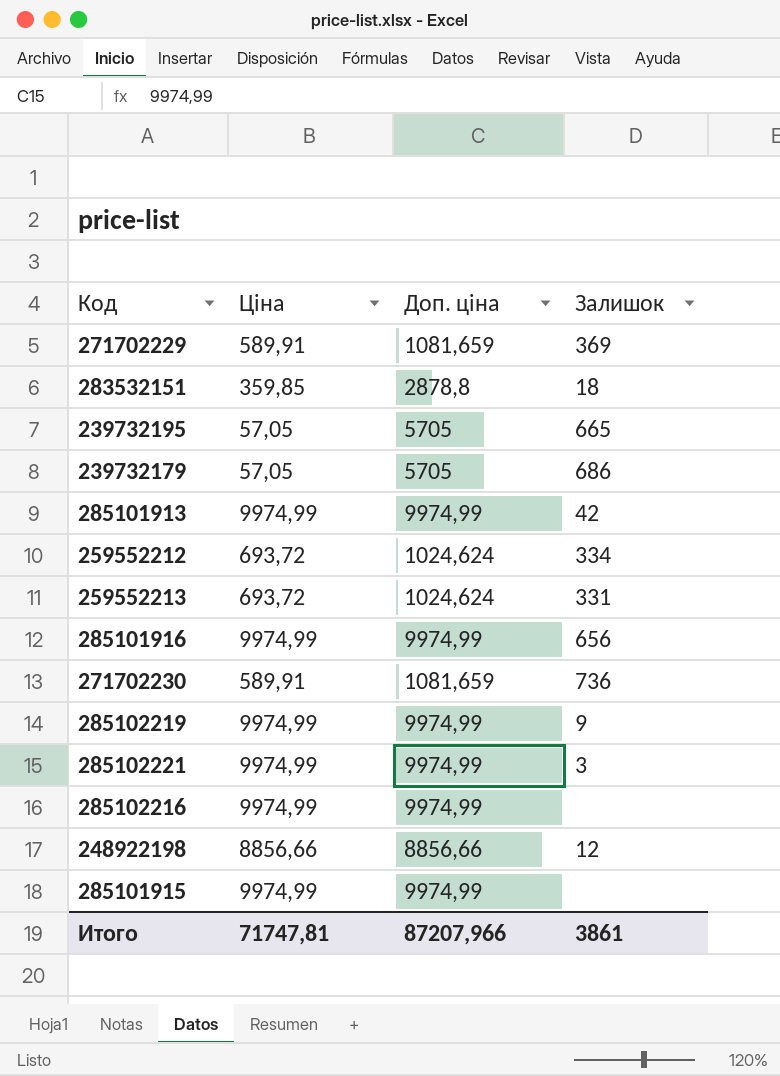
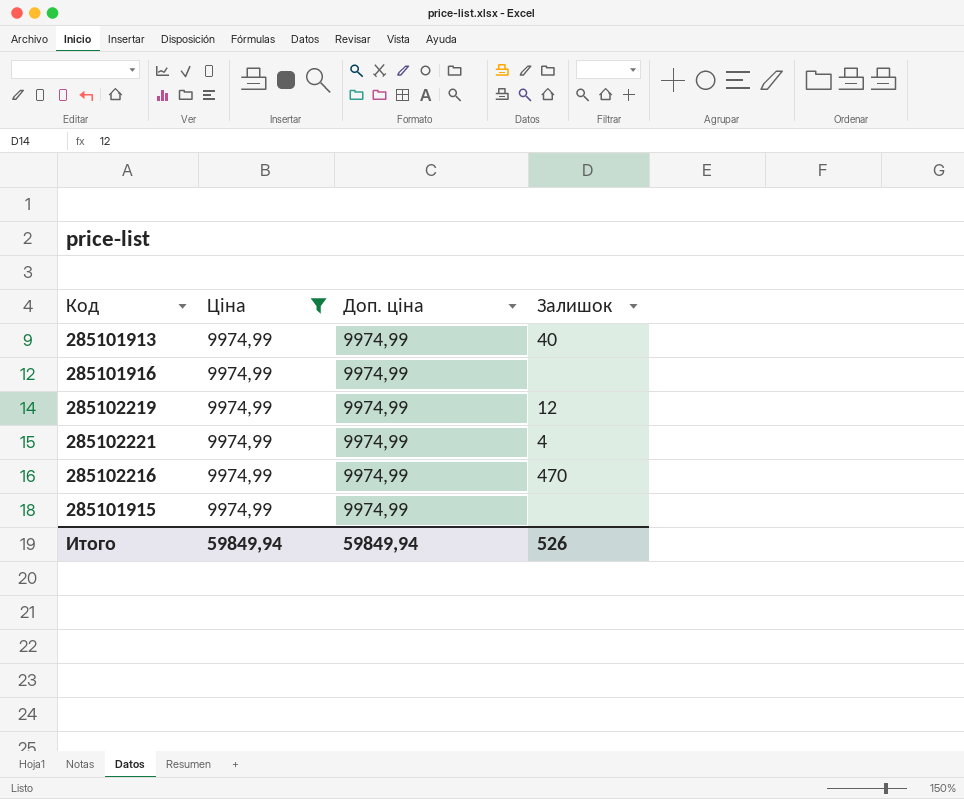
filter: none -> Ціна = 9974,99
285101913 | Залишок: 42 -> 40
285101916 | Залишок: 656 -> none
285102219 | Залишок: 9 -> 12
285102221 | Залишок: 3 -> 4
285102216 | Залишок: none -> 470
Итого | Ціна: 71747,81 -> 59849,94
Итого | Доп. ціна: 87207,966 -> 59849,94
Итого | Залишок: 3861 -> 526

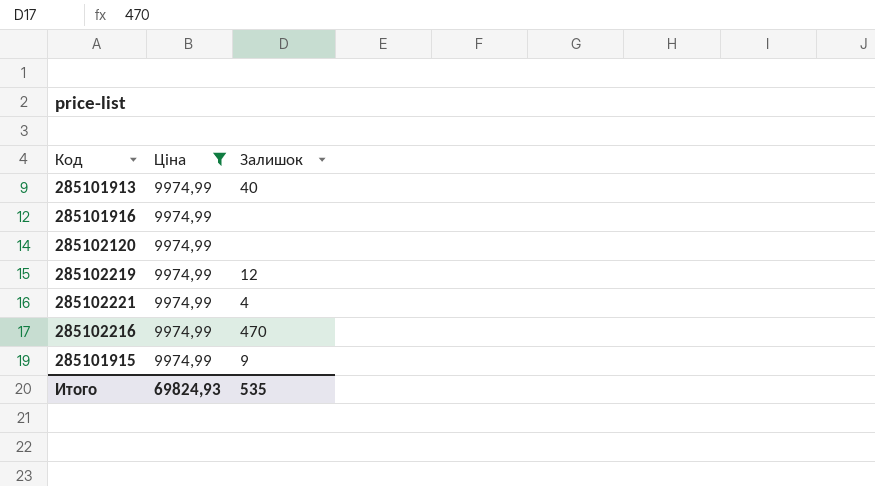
column Доп. ціна | position: 3 -> none
row 285102120: none -> 9974,99 | none
285101915 | Залишок: none -> 9
Итого | Ціна: 59849,94 -> 69824,93
Итого | Залишок: 526 -> 535

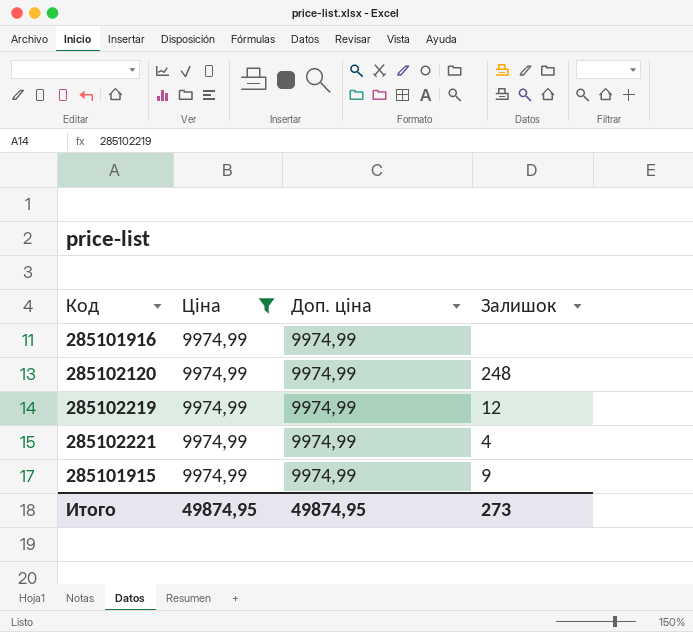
column Доп. ціна | position: none -> 3
row 285101913: 9974,99 | 40 -> none
row 285102216: 9974,99 | 470 -> none
285102120 | Залишок: none -> 248
Итого | Ціна: 69824,93 -> 49874,95
Итого | Залишок: 535 -> 273

